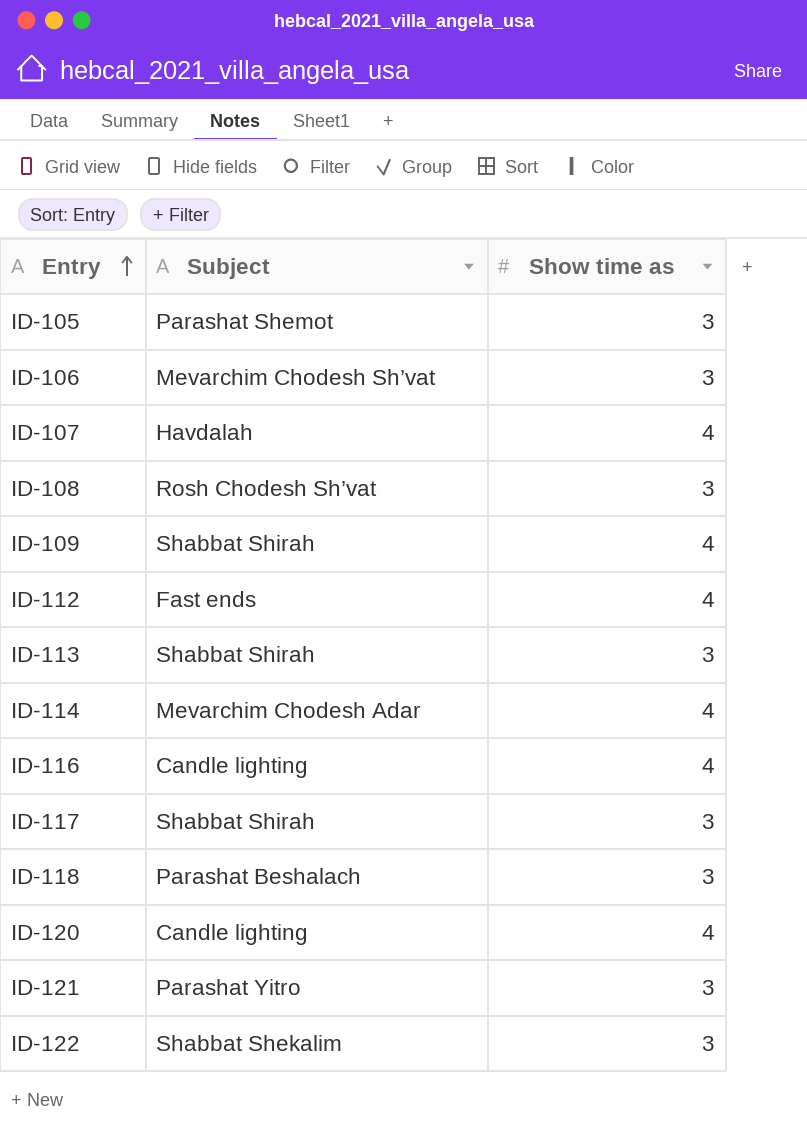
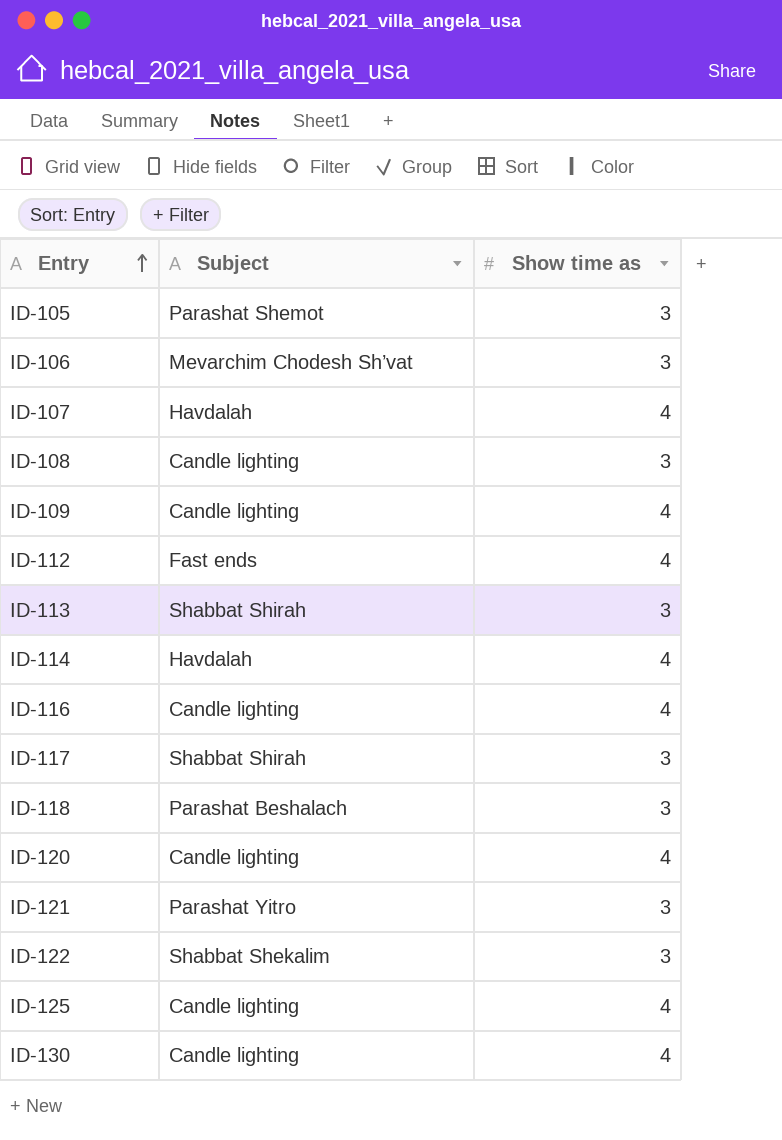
ID-108 | Subject: Rosh Chodesh Sh’vat -> Candle lighting
ID-109 | Subject: Shabbat Shirah -> Candle lighting
ID-114 | Subject: Mevarchim Chodesh Adar -> Havdalah
row ID-125: none -> Candle lighting | 4
row ID-130: none -> Candle lighting | 4

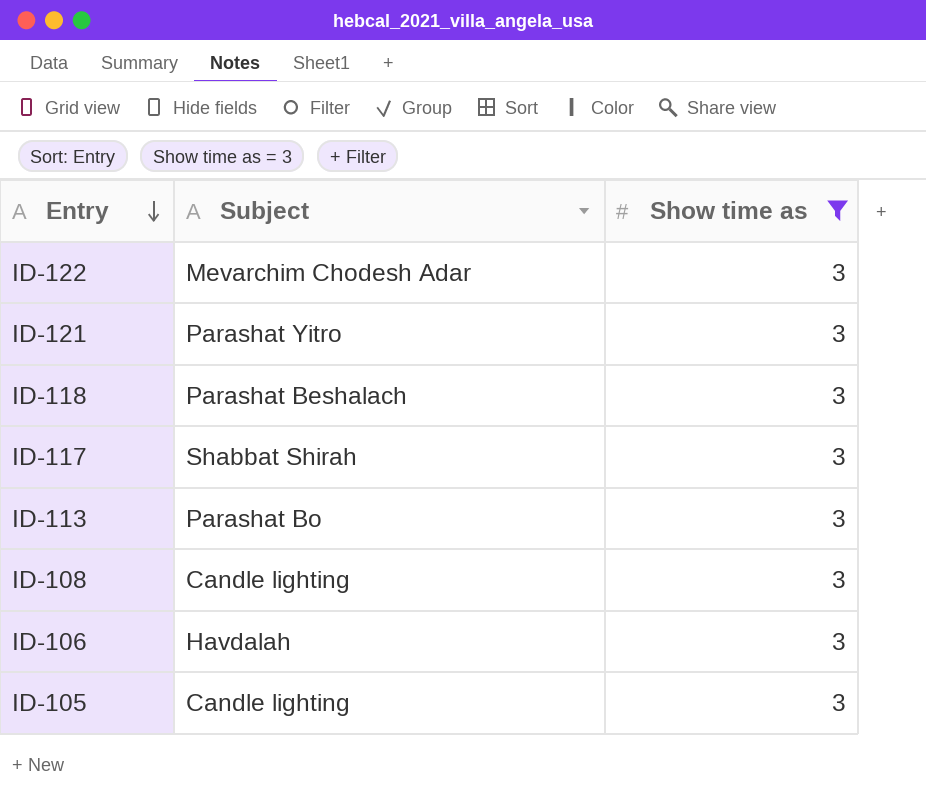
filter: none -> Show time as = 3
row order: Entry ascending -> Entry descending
ID-122 | Subject: Shabbat Shekalim -> Mevarchim Chodesh Adar
ID-113 | Subject: Shabbat Shirah -> Parashat Bo
ID-106 | Subject: Mevarchim Chodesh Sh’vat -> Havdalah
ID-105 | Subject: Parashat Shemot -> Candle lighting

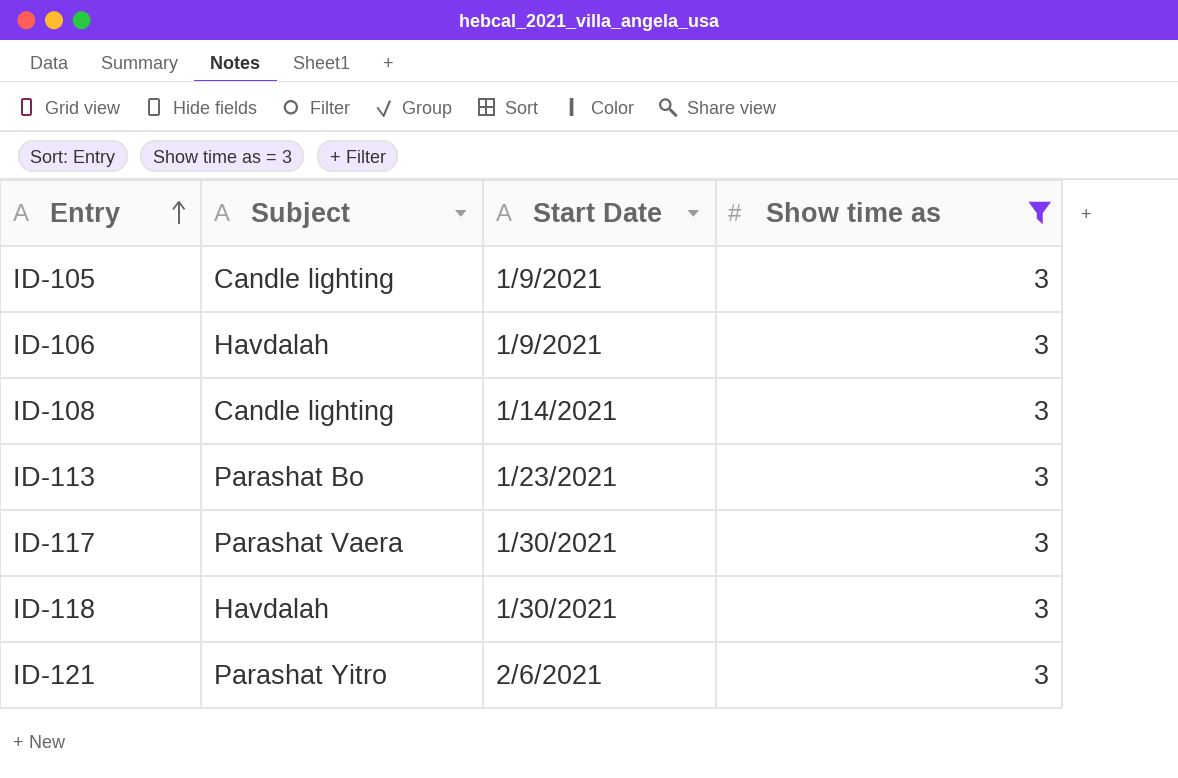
row order: Entry descending -> Entry ascending
column Start Date | position: none -> 3
row ID-122: Mevarchim Chodesh Adar | 3 -> none
ID-117 | Subject: Shabbat Shirah -> Parashat Vaera
ID-118 | Subject: Parashat Beshalach -> Havdalah

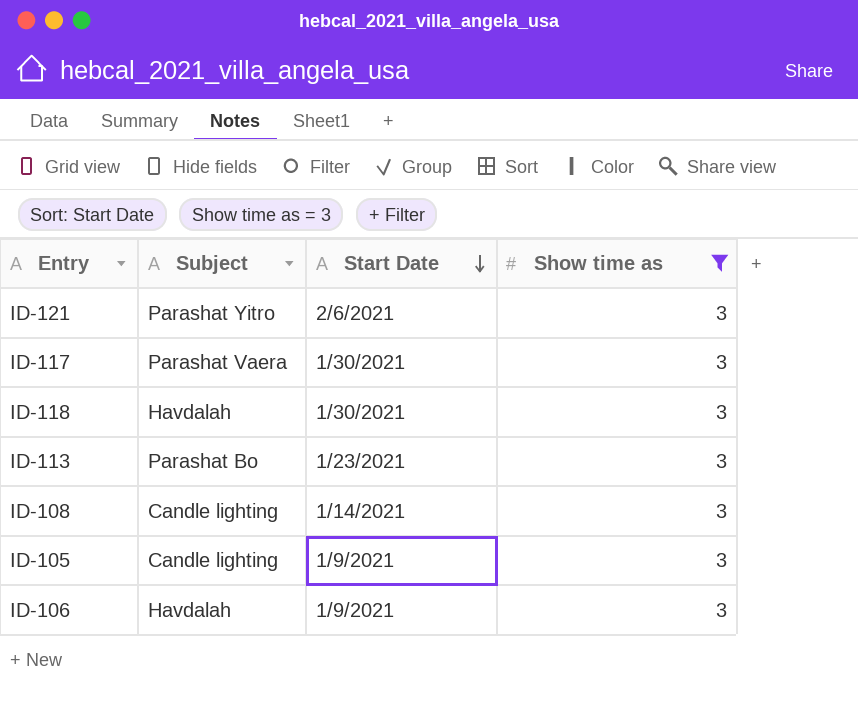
row order: Entry ascending -> Start Date descending

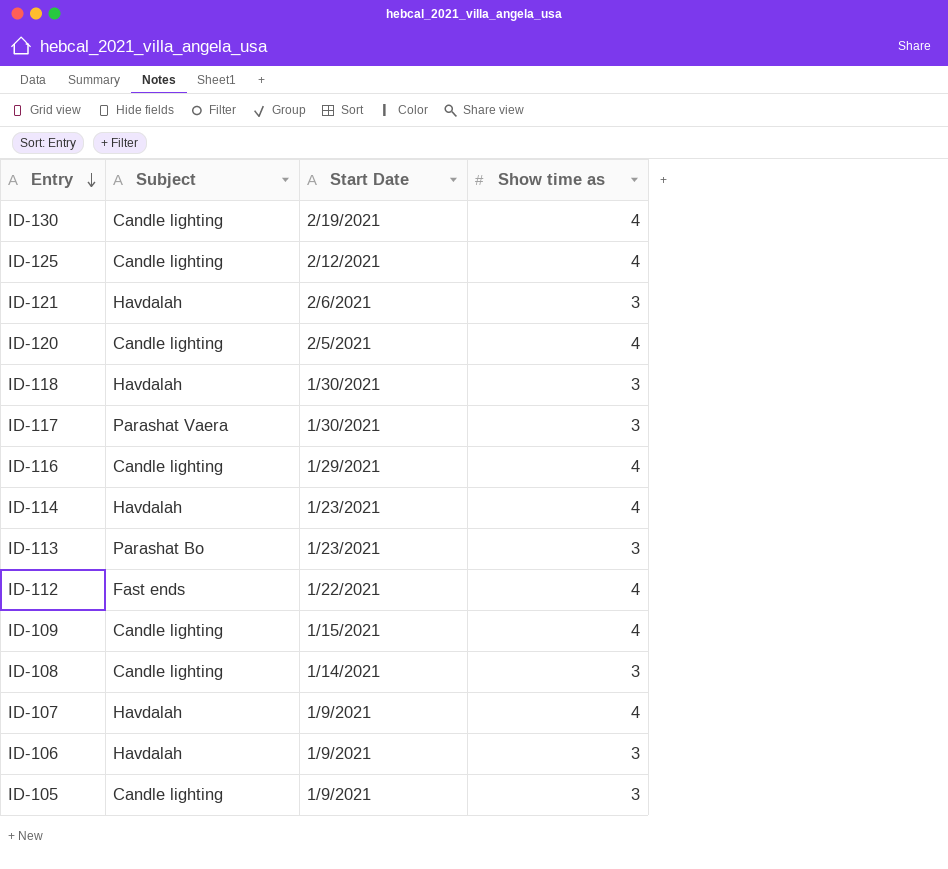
filter: Show time as = 3 -> none
row order: Start Date descending -> Entry descending
ID-121 | Subject: Parashat Yitro -> Havdalah

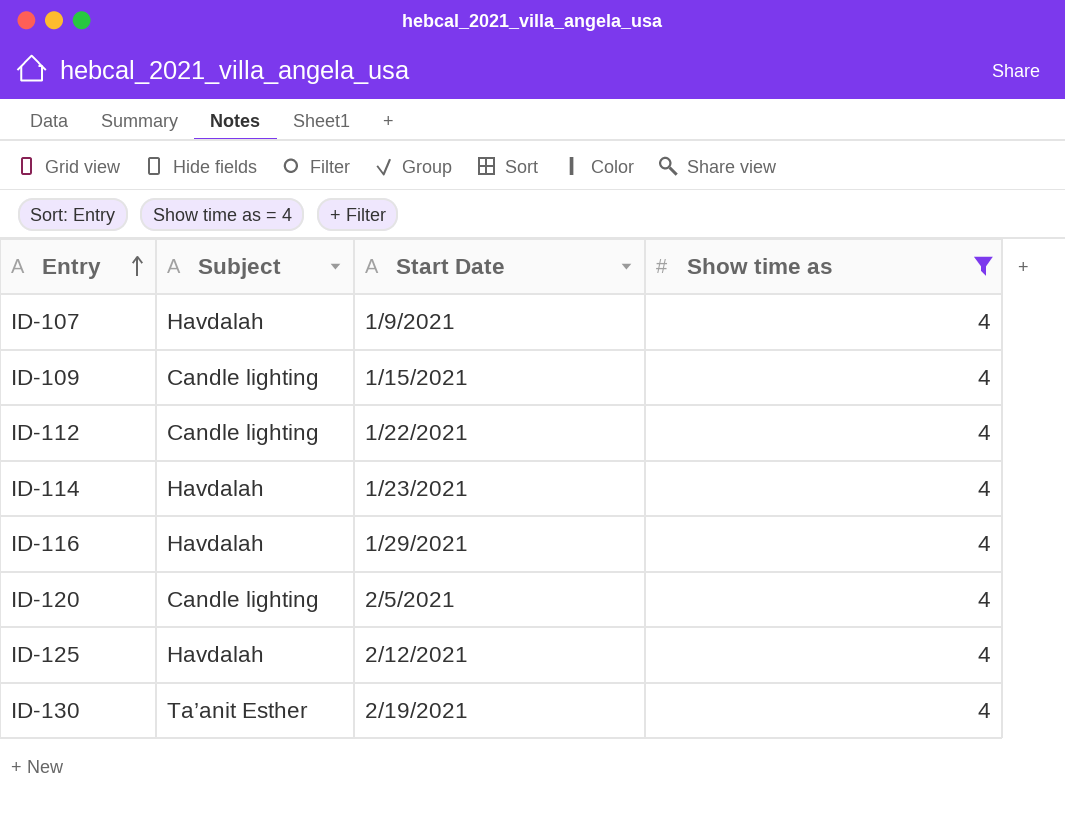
filter: none -> Show time as = 4
row order: Entry descending -> Entry ascending
ID-112 | Subject: Fast ends -> Candle lighting
ID-116 | Subject: Candle lighting -> Havdalah
ID-125 | Subject: Candle lighting -> Havdalah
ID-130 | Subject: Candle lighting -> Ta’anit Esther

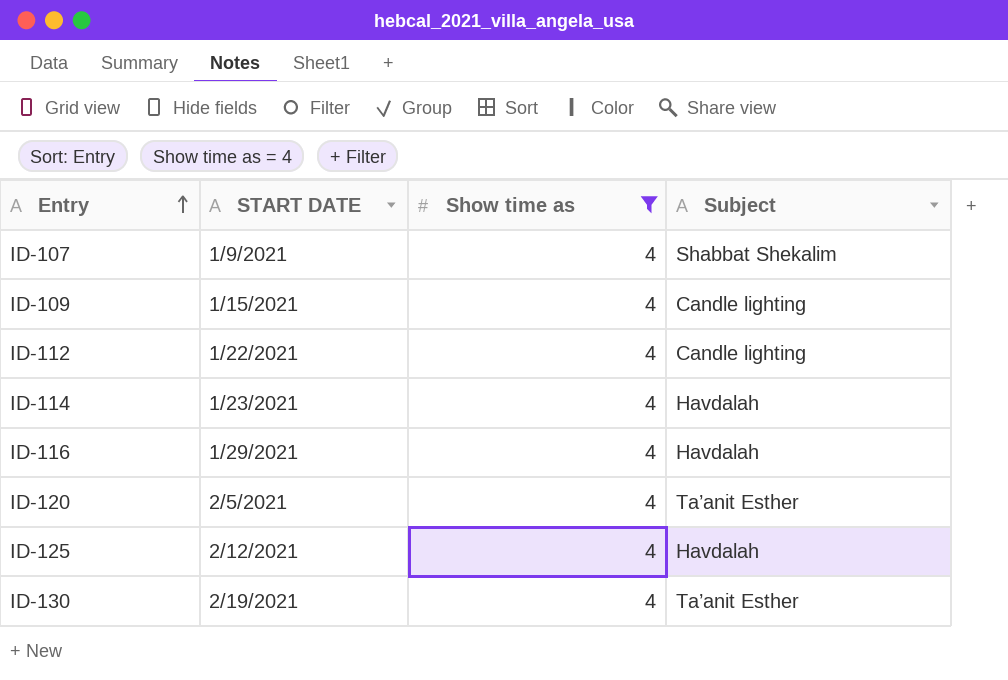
column name: Start Date -> START DATE
column Subject | position: 2 -> 4
ID-107 | Subject: Havdalah -> Shabbat Shekalim
ID-120 | Subject: Candle lighting -> Ta’anit Esther

